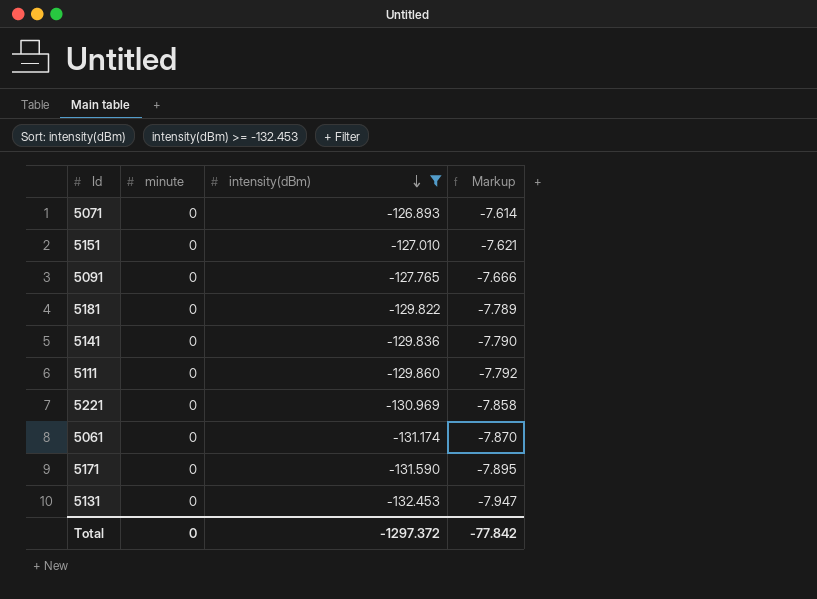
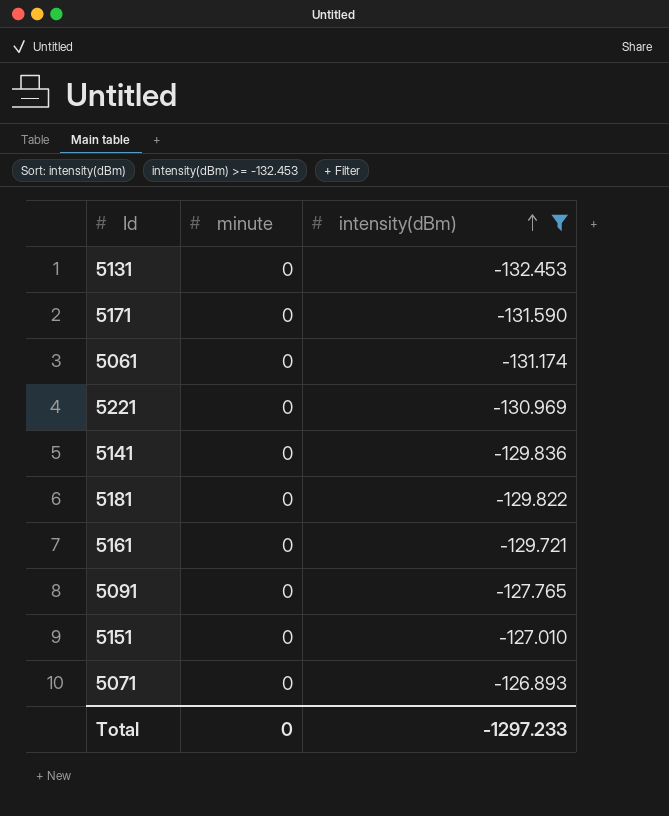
row order: intensity(dBm) descending -> intensity(dBm) ascending
column Markup | formula: [intensity(dBm)] * 0.06 -> none
row 5111: 0 | -129.860 | -7.792 -> none
row 5161: none -> 0 | -129.721
Total | intensity(dBm): -1297.372 -> -1297.233

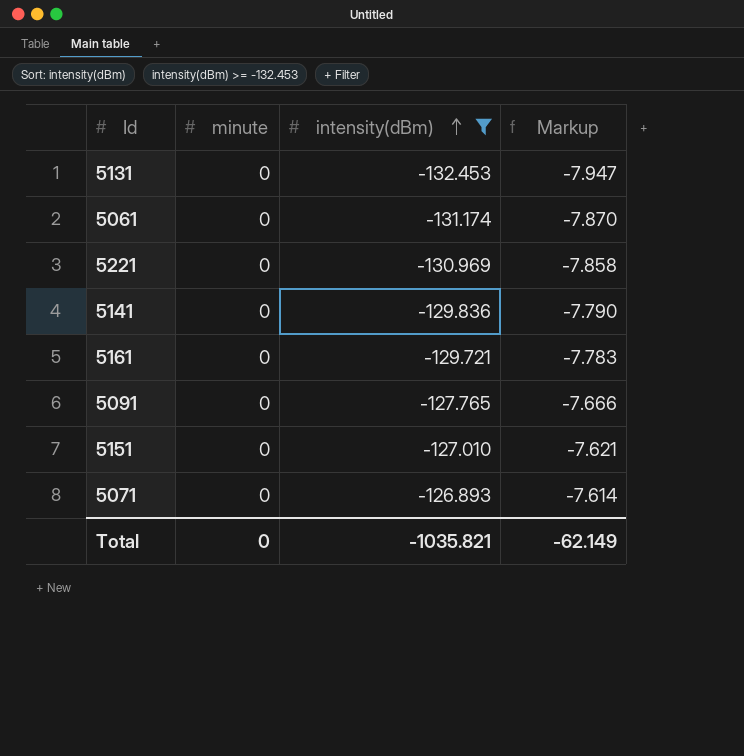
column Markup | formula: none -> [intensity(dBm)] * 0.06
row 5171: 0 | -131.590 -> none
row 5181: 0 | -129.822 -> none
Total | intensity(dBm): -1297.233 -> -1035.821

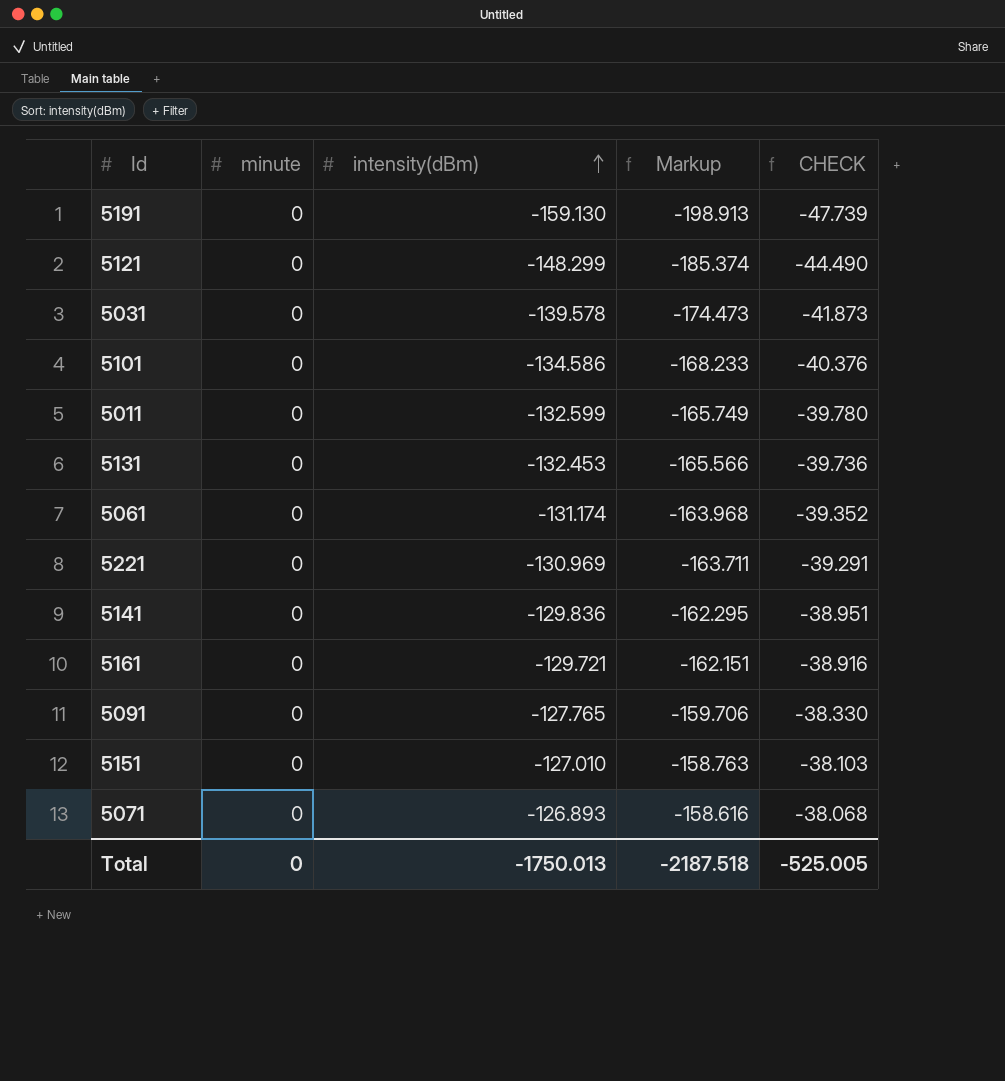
filter: intensity(dBm) >= -132.453 -> none
column Markup | formula: [intensity(dBm)] * 0.06 -> [intensity(dBm)] * 1.25
column CHECK | formula: none -> [intensity(dBm)] * 0.3
Total | intensity(dBm): -1035.821 -> -1750.013
Total | Markup: -62.149 -> -2187.518

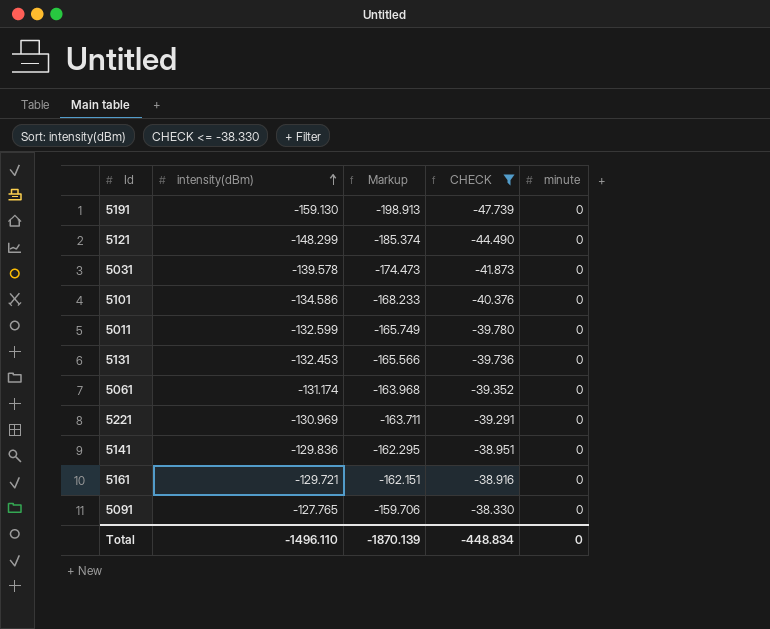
filter: none -> CHECK <= -38.330
column minute | position: 2 -> 5
Total | intensity(dBm): -1750.013 -> -1496.110
Total | Markup: -2187.518 -> -1870.139
Total | CHECK: -525.005 -> -448.834

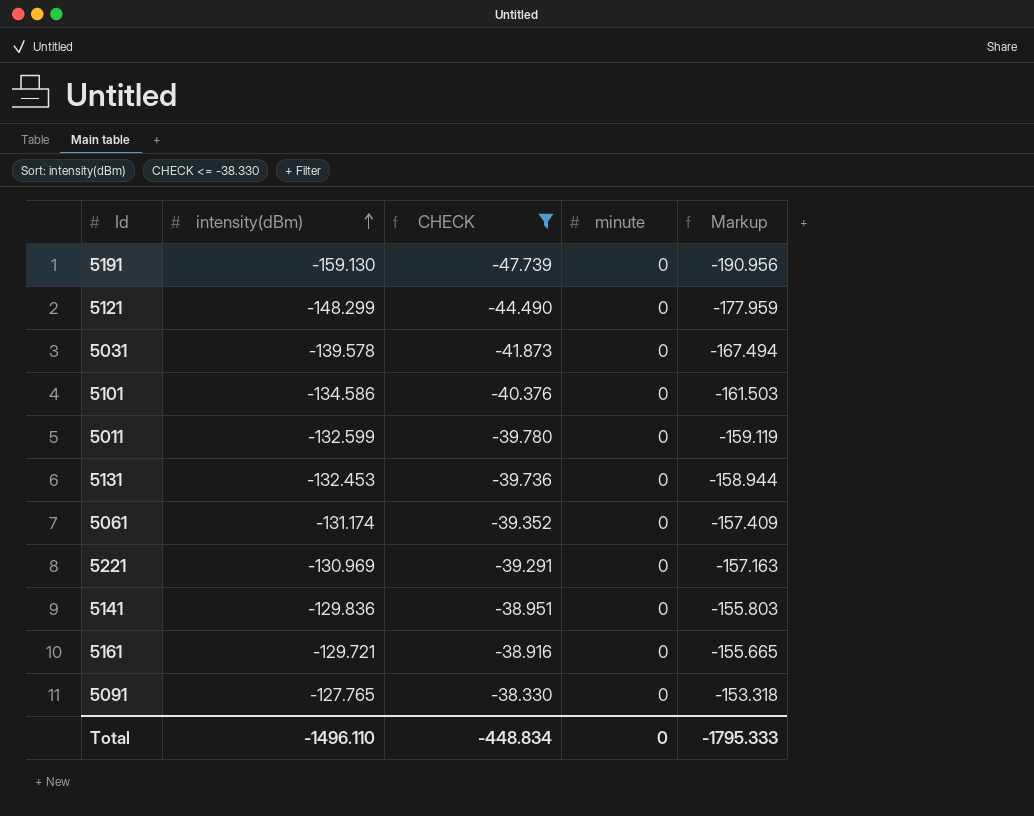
column Markup | formula: [intensity(dBm)] * 1.25 -> [intensity(dBm)] * 1.2
column Markup | position: 3 -> 5
Total | Markup: -1870.139 -> -1795.333

